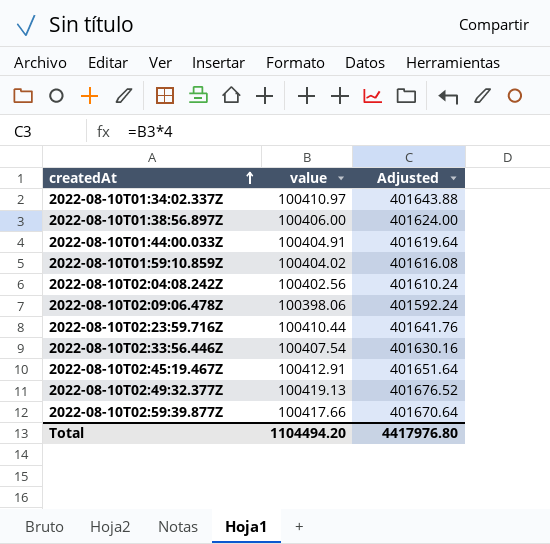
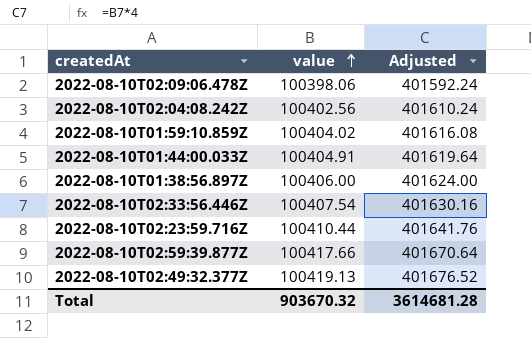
row order: createdAt ascending -> value ascending
row 2022-08-10T01:34:02.337Z: 100410.97 | 401643.88 -> none
row 2022-08-10T02:45:19.467Z: 100412.91 | 401651.64 -> none
Total | value: 1104494.20 -> 903670.32
Total | Adjusted: 4417976.80 -> 3614681.28

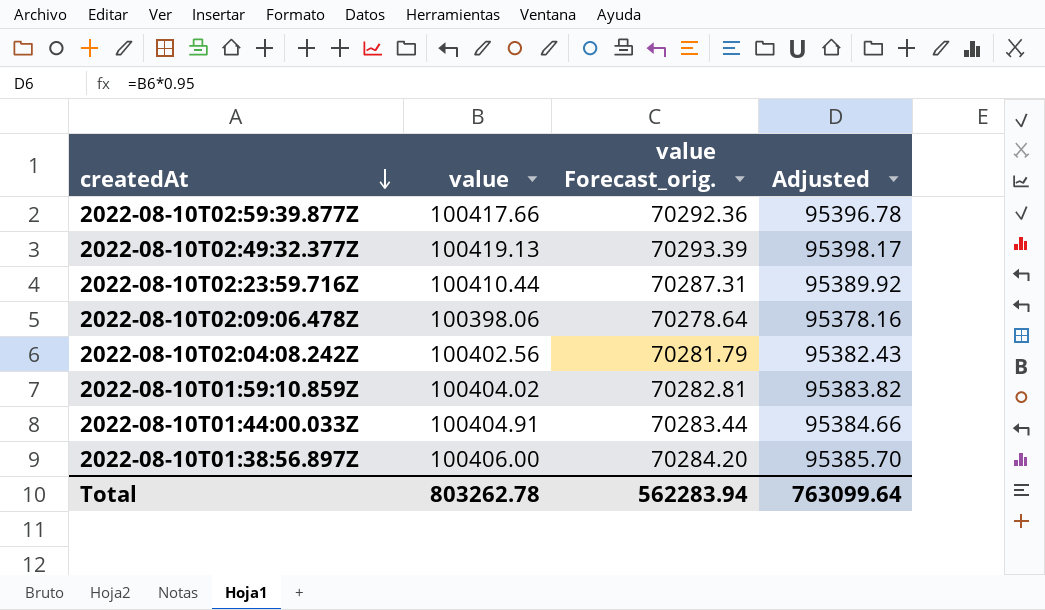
row order: value ascending -> createdAt descending
column value Forecast_orig. | formula: none -> [value] * 0.7
column Adjusted | formula: [value] * 4 -> [value] * 0.95
row 2022-08-10T02:33:56.446Z: 100407.54 | 401630.16 -> none
Total | value: 903670.32 -> 803262.78
Total | Adjusted: 3614681.28 -> 763099.64

